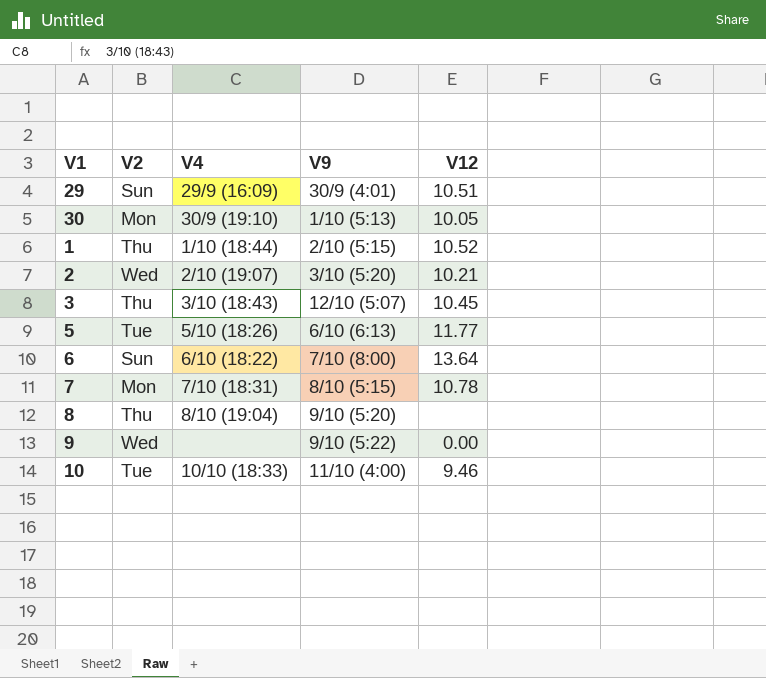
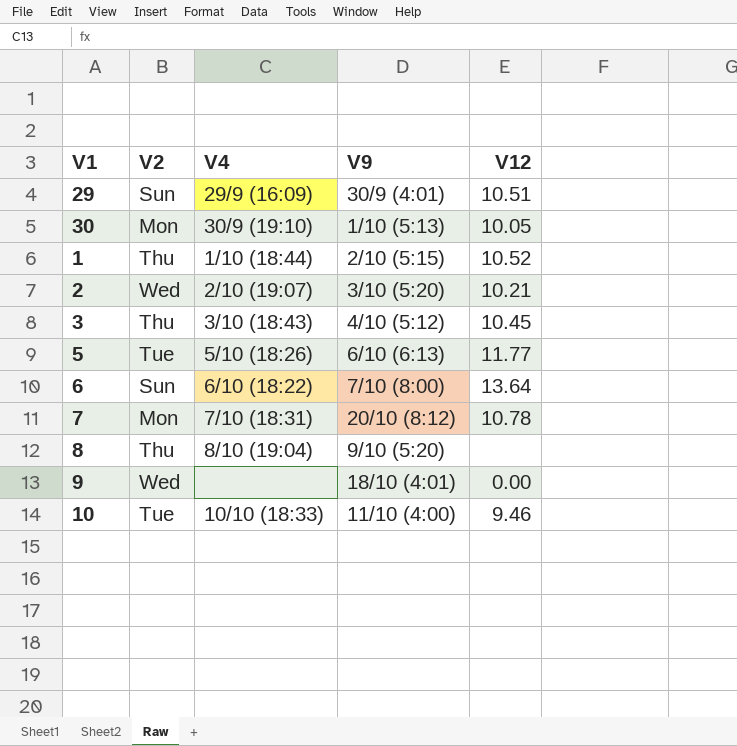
3 | V9: 12/10 (5:07) -> 4/10 (5:12)
7 | V9: 8/10 (5:15) -> 20/10 (8:12)
9 | V9: 9/10 (5:22) -> 18/10 (4:01)

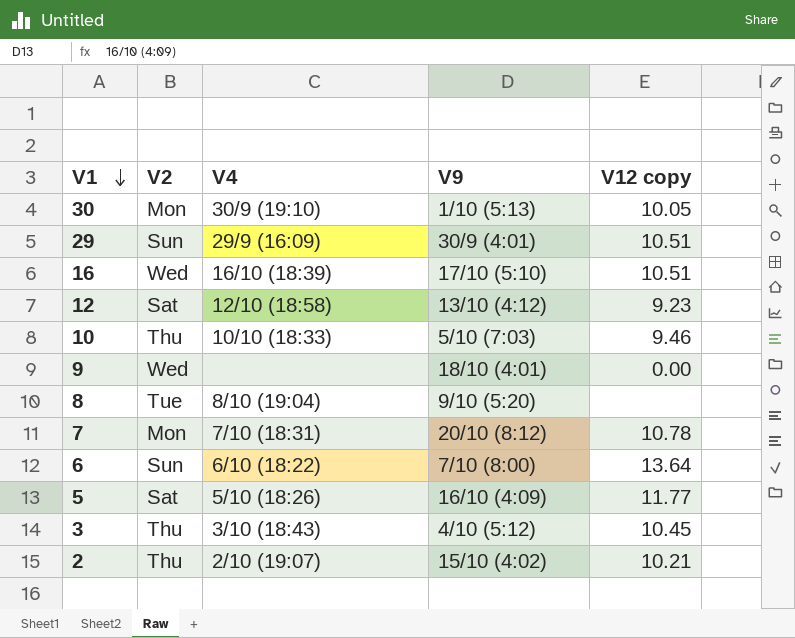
row order: none -> V1 descending
column name: V12 -> V12 copy
row 1: Thu | 1/10 (18:44) | 2/10 (5:15) | 10.52 -> none
row 16: none -> Wed | 16/10 (18:39) | 17/10 (5:10) | 10.51
row 12: none -> Sat | 12/10 (18:58) | 13/10 (4:12) | 9.23
10 | V2: Tue -> Thu
10 | V9: 11/10 (4:00) -> 5/10 (7:03)
8 | V2: Thu -> Tue
5 | V2: Tue -> Sat
5 | V9: 6/10 (6:13) -> 16/10 (4:09)
2 | V2: Wed -> Thu
2 | V9: 3/10 (5:20) -> 15/10 (4:02)

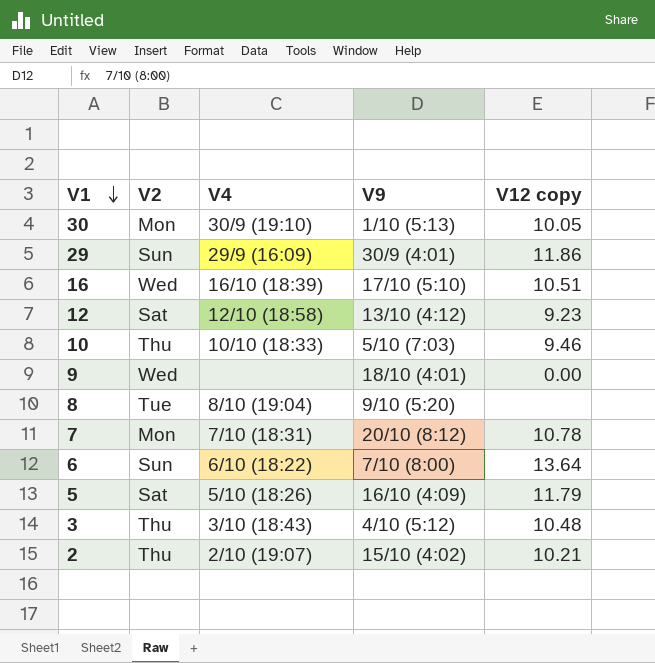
29 | V12 copy: 10.51 -> 11.86
5 | V12 copy: 11.77 -> 11.79
3 | V12 copy: 10.45 -> 10.48

